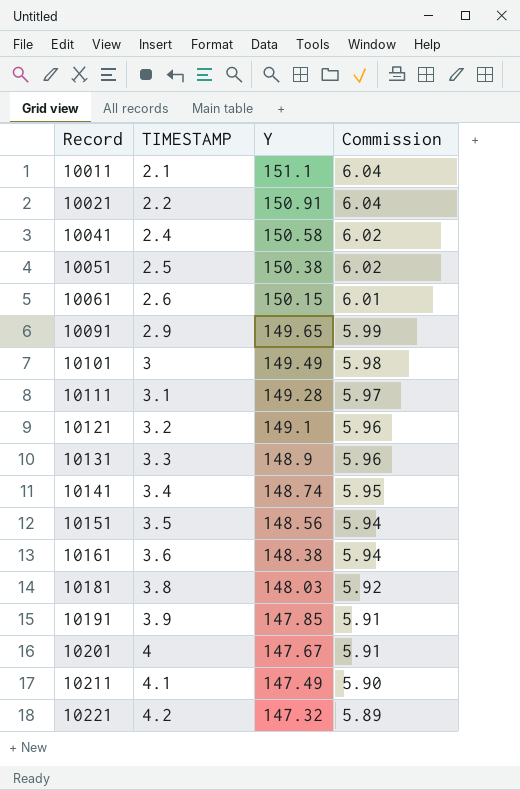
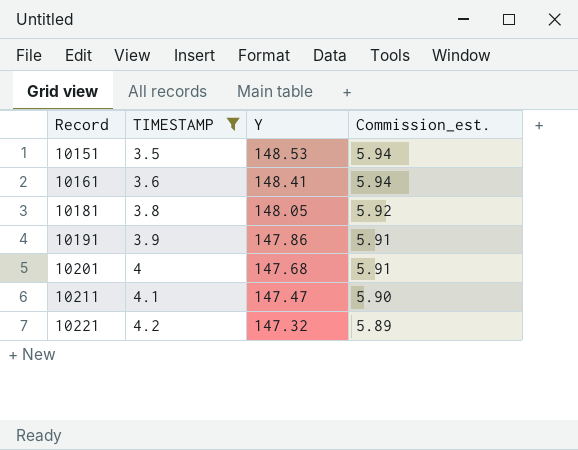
filter: none -> TIMESTAMP >= 3.5
column name: Commission -> Commission_est.
10151 | Y: 148.56 -> 148.53
10161 | Y: 148.38 -> 148.41
10181 | Y: 148.03 -> 148.05
10191 | Y: 147.85 -> 147.86
10201 | Y: 147.67 -> 147.68
10211 | Y: 147.49 -> 147.47

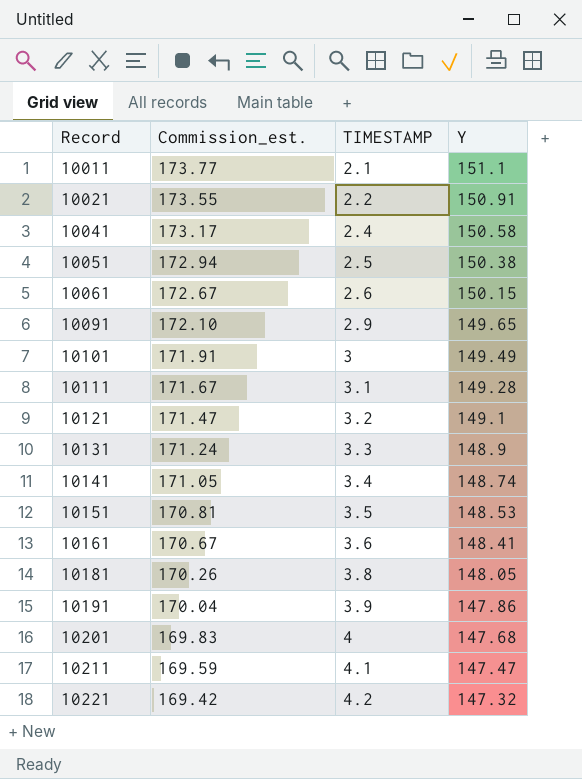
filter: TIMESTAMP >= 3.5 -> none
column Commission_est. | formula: [Y] * 0.04 -> [Y] * 1.15
column Commission_est. | position: 4 -> 2

